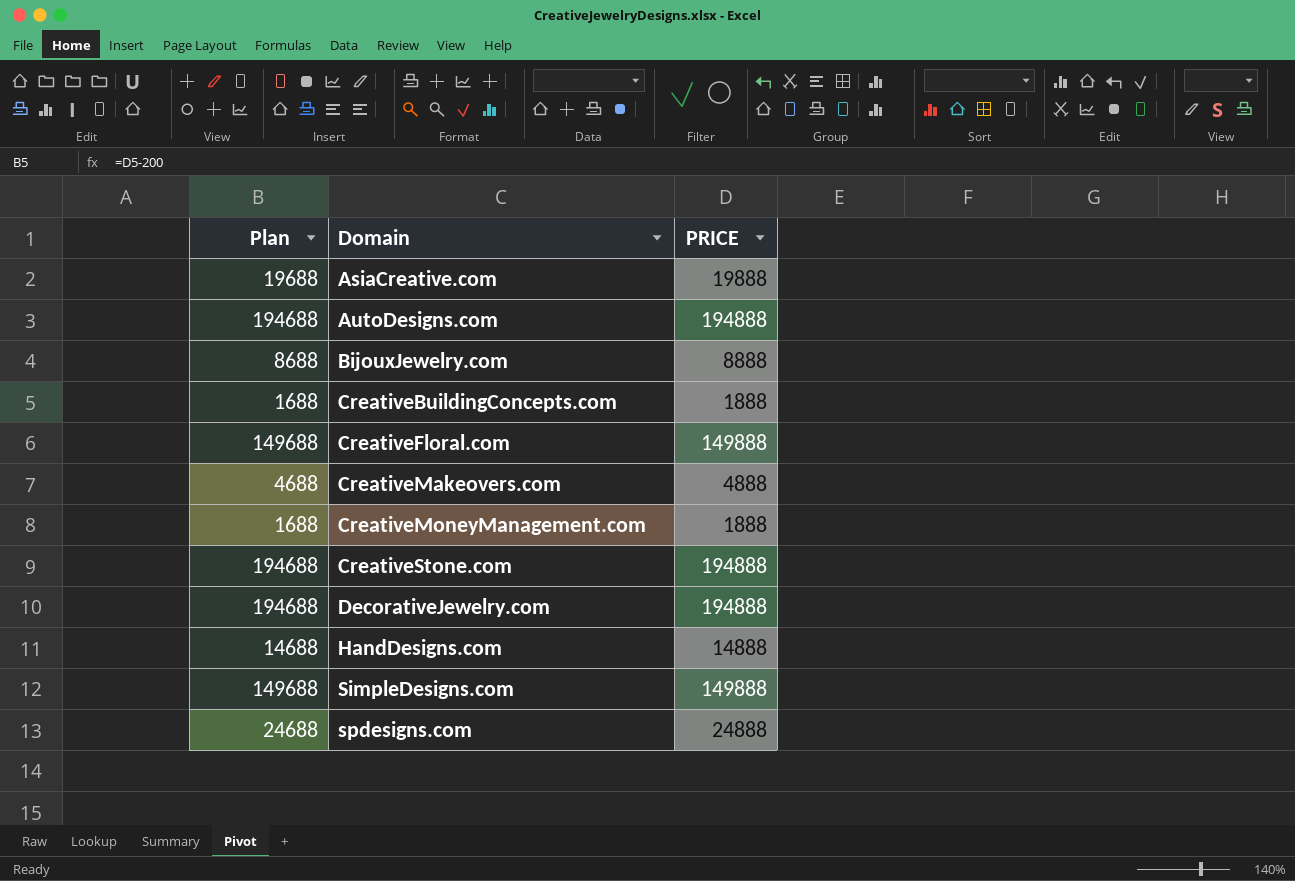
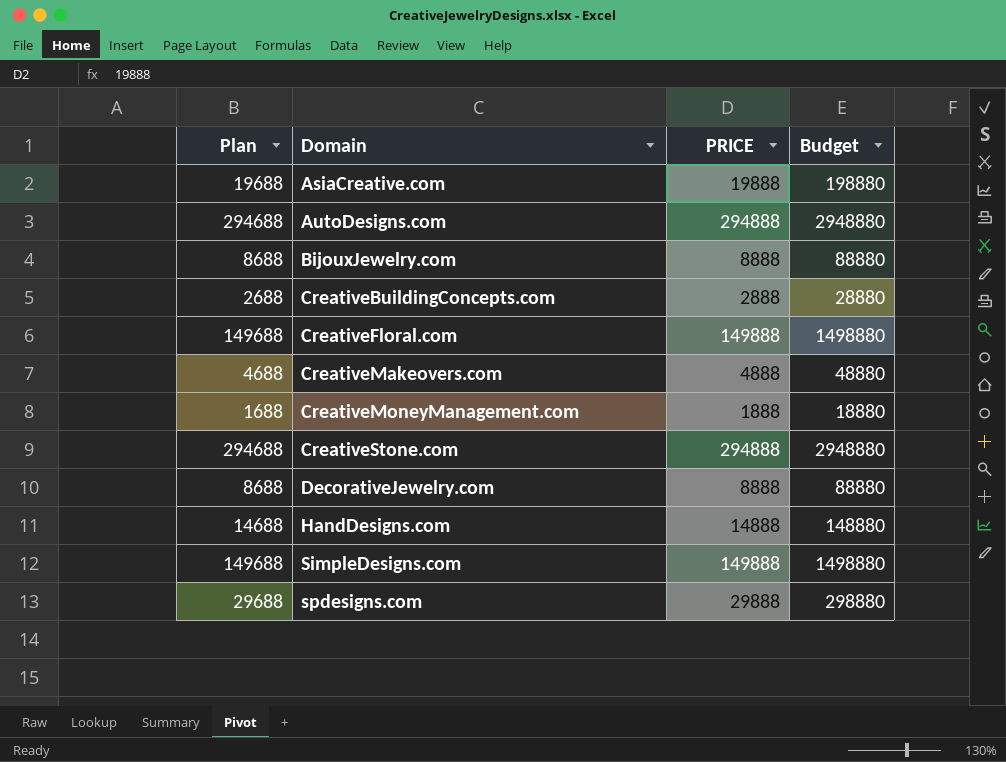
column Budget | formula: none -> [PRICE] * 10
AutoDesigns.com | Plan: 194688 -> 294688
AutoDesigns.com | PRICE: 194888 -> 294888
CreativeBuildingConcepts.com | Plan: 1688 -> 2688
CreativeBuildingConcepts.com | PRICE: 1888 -> 2888
CreativeStone.com | Plan: 194688 -> 294688
CreativeStone.com | PRICE: 194888 -> 294888
DecorativeJewelry.com | Plan: 194688 -> 8688
DecorativeJewelry.com | PRICE: 194888 -> 8888
spdesigns.com | Plan: 24688 -> 29688
spdesigns.com | PRICE: 24888 -> 29888

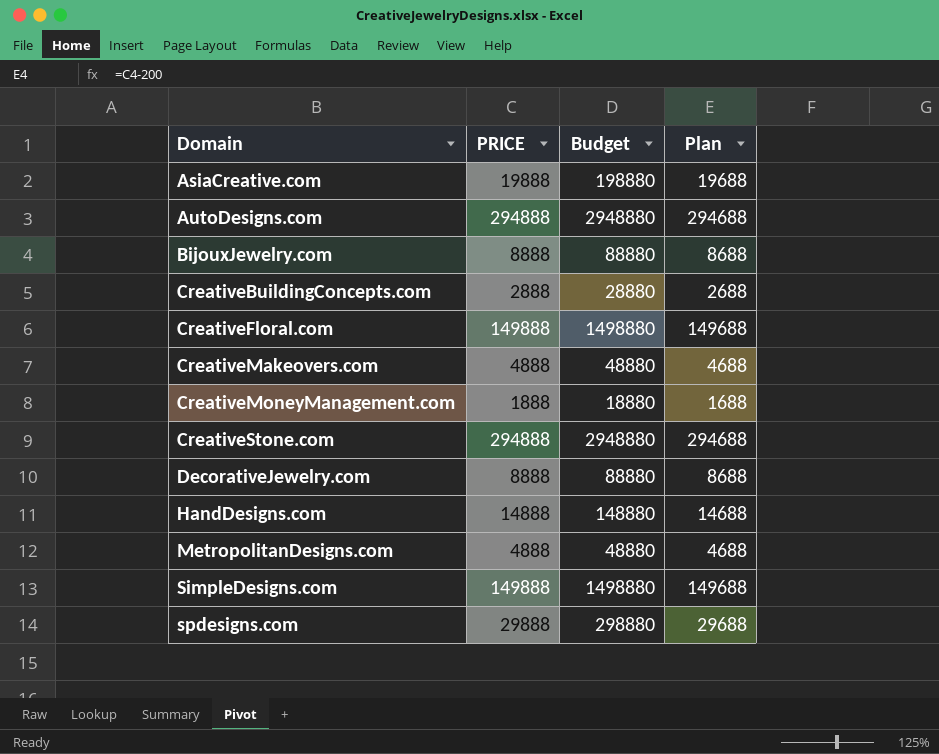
column Plan | position: 1 -> 4
row MetropolitanDesigns.com: none -> 4888 | 48880 | 4688

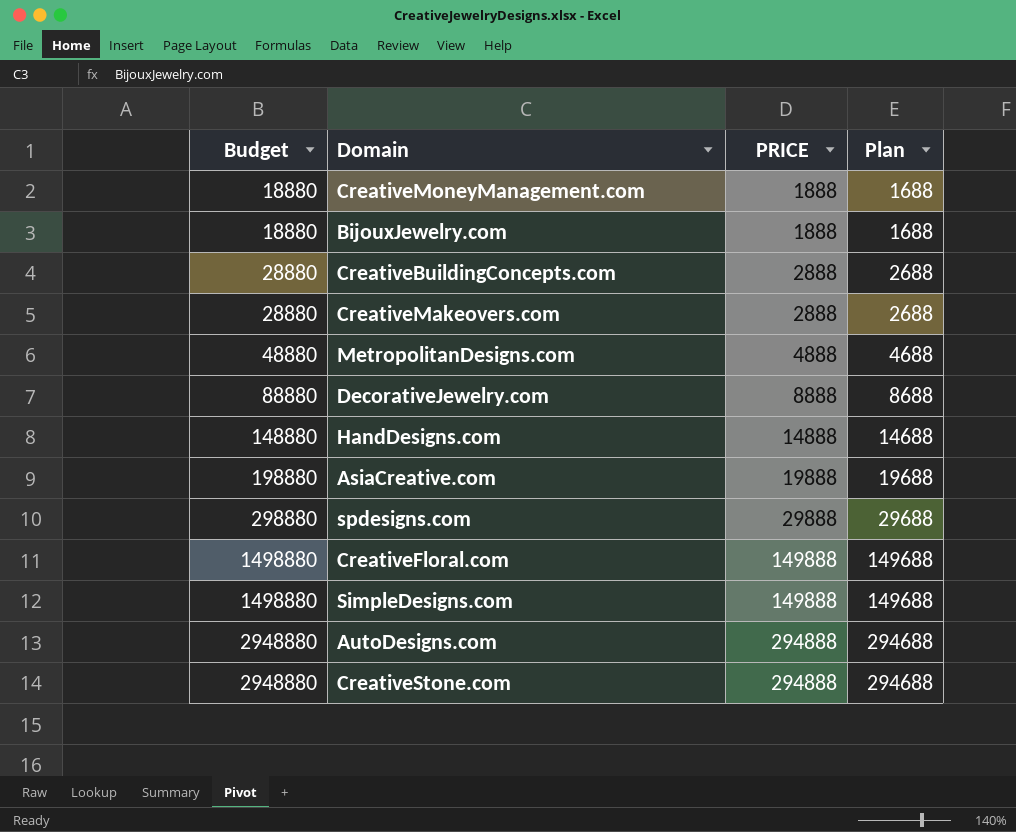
row order: Domain ascending -> Budget ascending
column Budget | position: 3 -> 1
BijouxJewelry.com | Budget: 88880 -> 18880
BijouxJewelry.com | PRICE: 8888 -> 1888
BijouxJewelry.com | Plan: 8688 -> 1688
CreativeMakeovers.com | Budget: 48880 -> 28880
CreativeMakeovers.com | PRICE: 4888 -> 2888
CreativeMakeovers.com | Plan: 4688 -> 2688

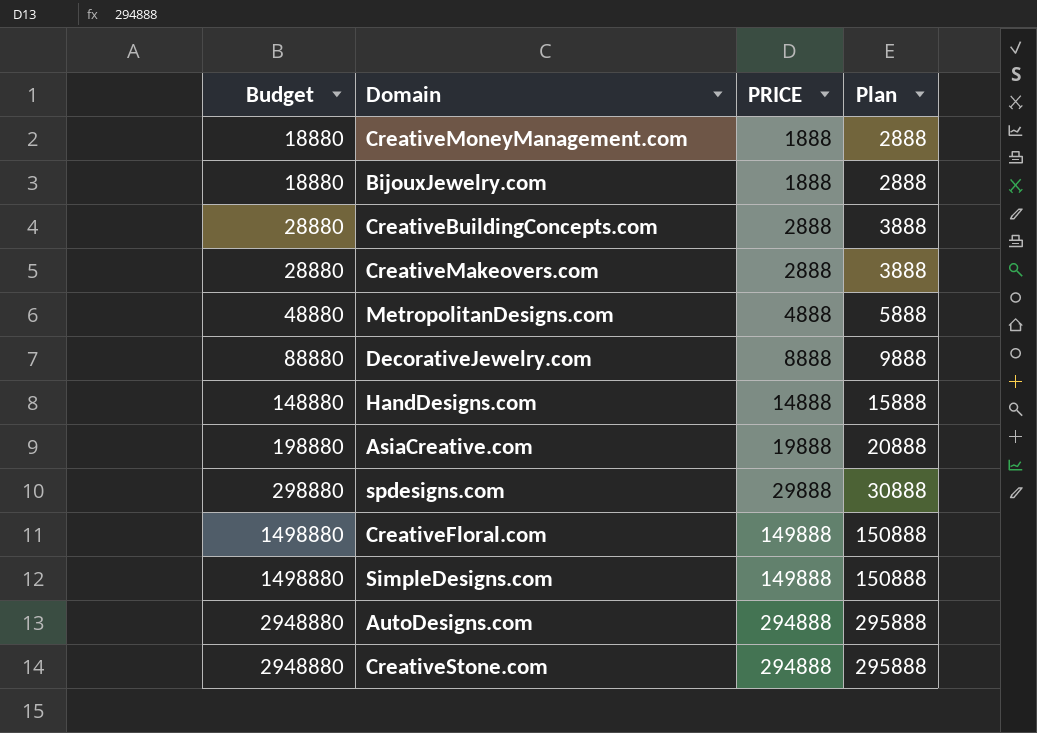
column Plan | formula: [PRICE] - 200 -> [PRICE] + 1000

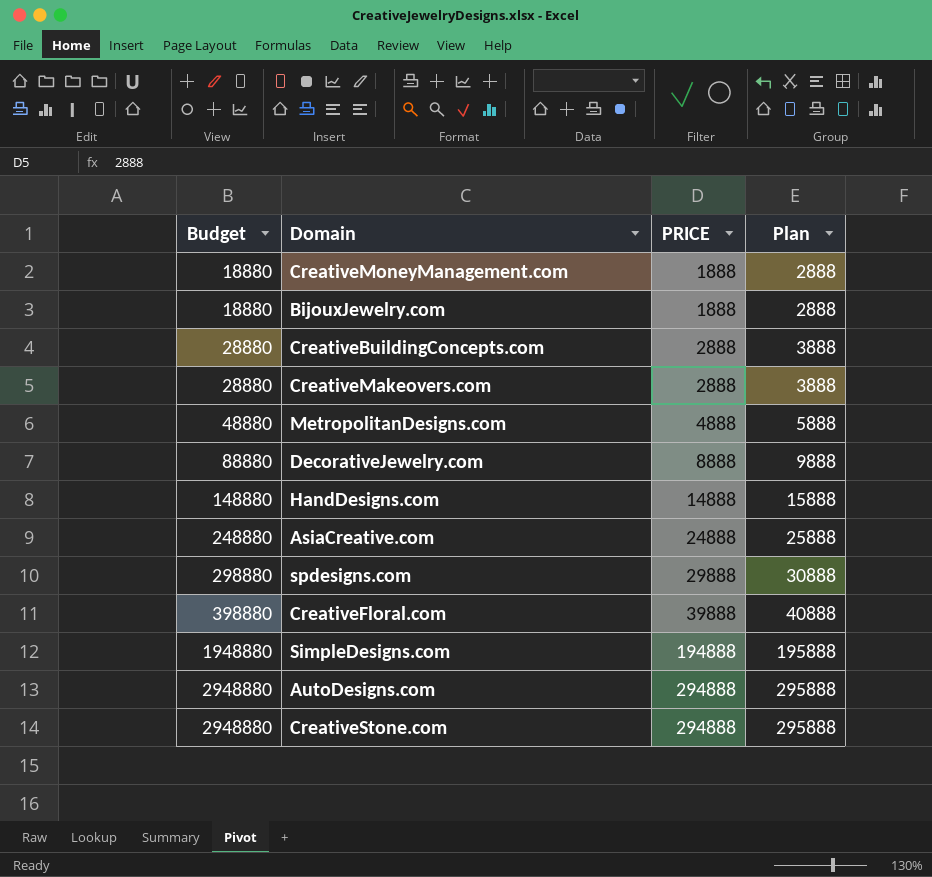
AsiaCreative.com | Budget: 198880 -> 248880
AsiaCreative.com | PRICE: 19888 -> 24888
AsiaCreative.com | Plan: 20888 -> 25888
CreativeFloral.com | Budget: 1498880 -> 398880
CreativeFloral.com | PRICE: 149888 -> 39888
CreativeFloral.com | Plan: 150888 -> 40888
SimpleDesigns.com | Budget: 1498880 -> 1948880
SimpleDesigns.com | PRICE: 149888 -> 194888
SimpleDesigns.com | Plan: 150888 -> 195888

